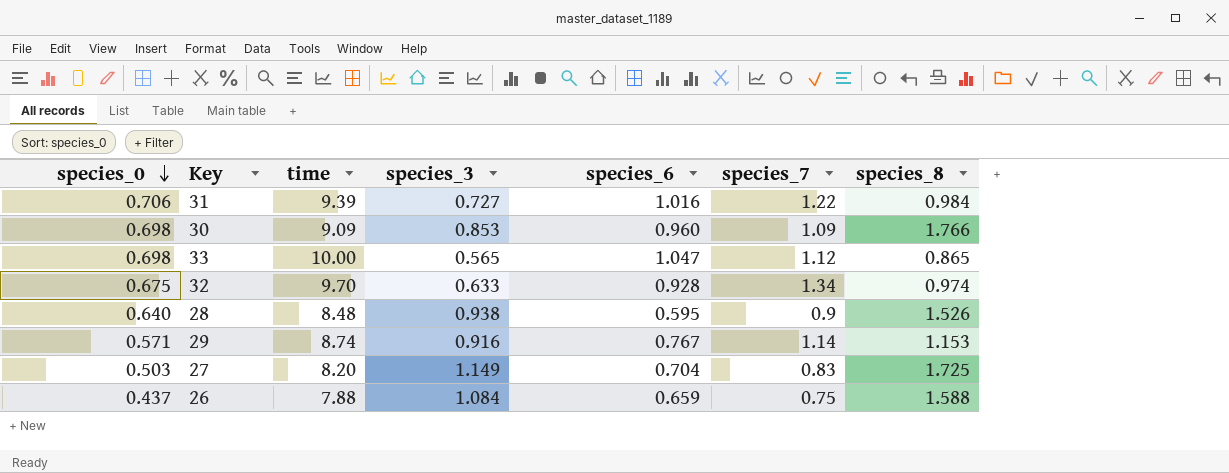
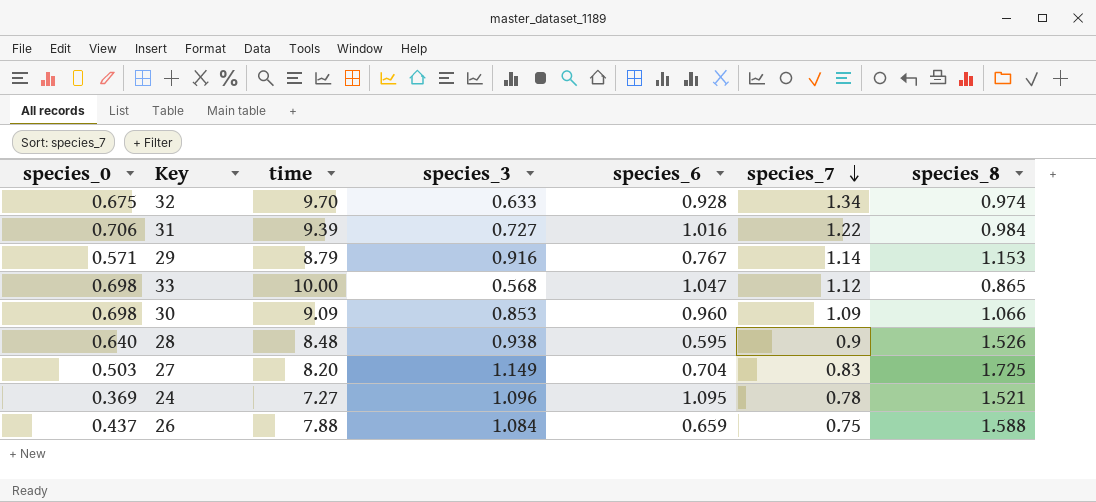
row order: species_0 descending -> species_7 descending
29 | time: 8.74 -> 8.79
33 | species_3: 0.565 -> 0.568
30 | species_8: 1.766 -> 1.066
row 24: none -> 0.369 | 7.27 | 1.096 | 1.095 | 0.78 | 1.521

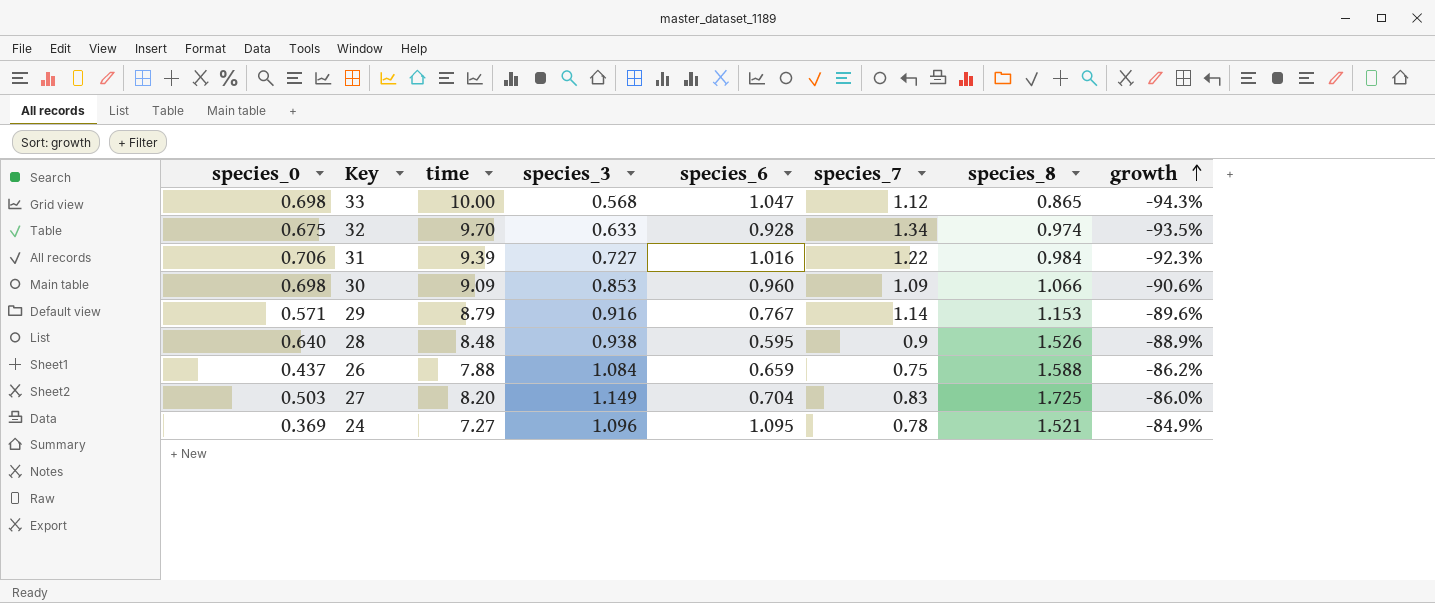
row order: species_7 descending -> growth ascending
column growth | formula: none -> ([species_3] - [time]) / [time]

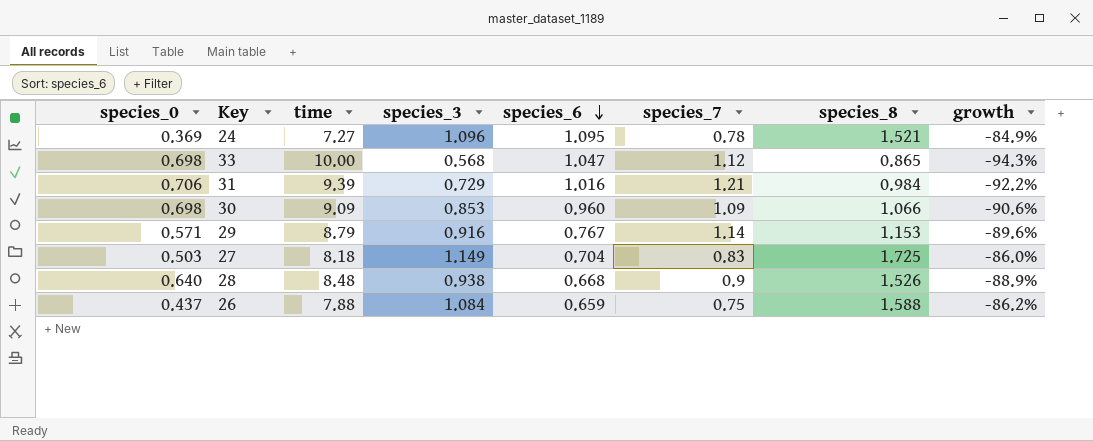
row order: growth ascending -> species_6 descending
row 32: 0.675 | 9.70 | 0.633 | 0.928 | 1.34 | 0.974 | -93.5% -> none
31 | species_3: 0.727 -> 0.729
31 | species_7: 1.22 -> 1.21
31 | growth: -92.3% -> -92.2%
27 | time: 8.20 -> 8.18
28 | species_6: 0.595 -> 0.668

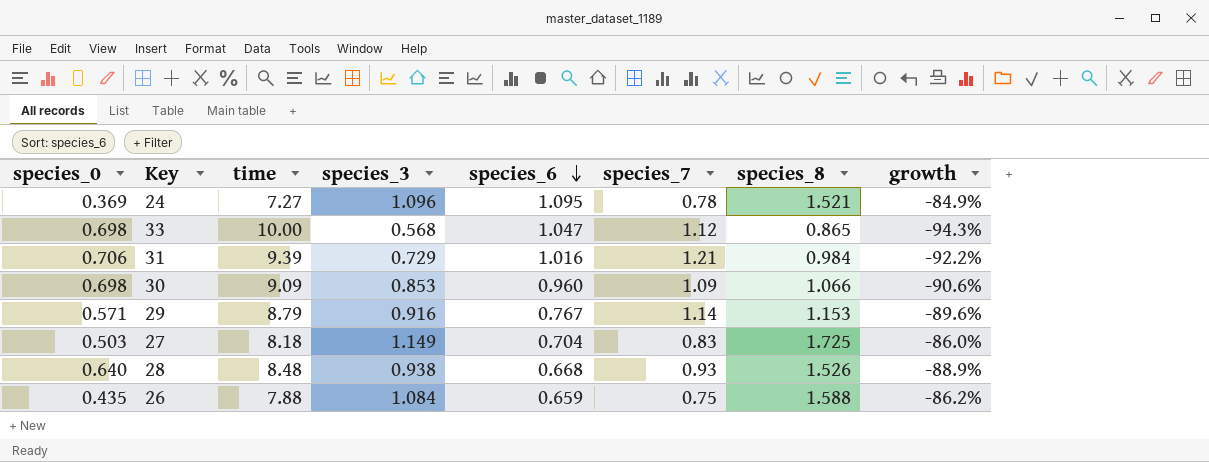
28 | species_7: 0.9 -> 0.93
26 | species_0: 0.437 -> 0.435

